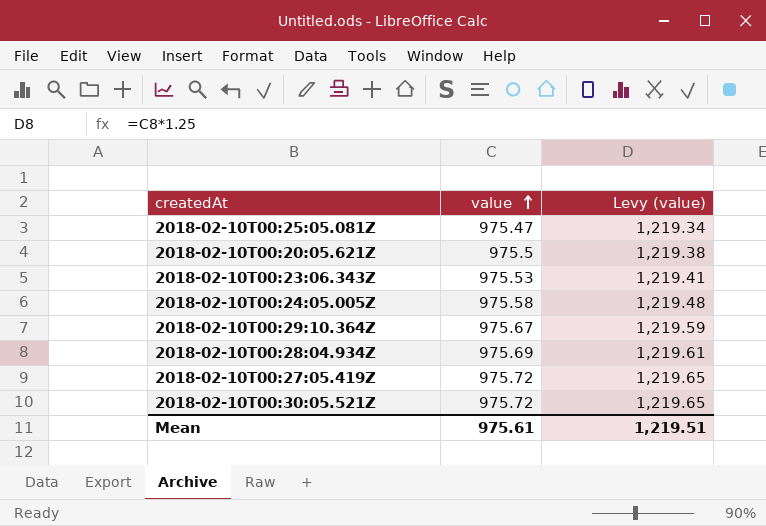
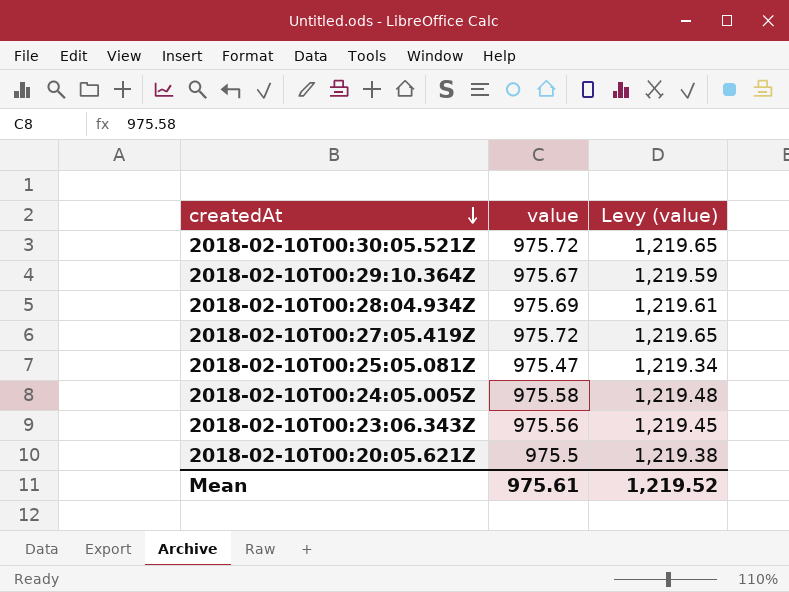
row order: value ascending -> createdAt descending
2018-02-10T00:23:06.343Z | value: 975.53 -> 975.56
2018-02-10T00:23:06.343Z | Levy (value): 1,219.41 -> 1,219.45
Mean | Levy (value): 1,219.51 -> 1,219.52

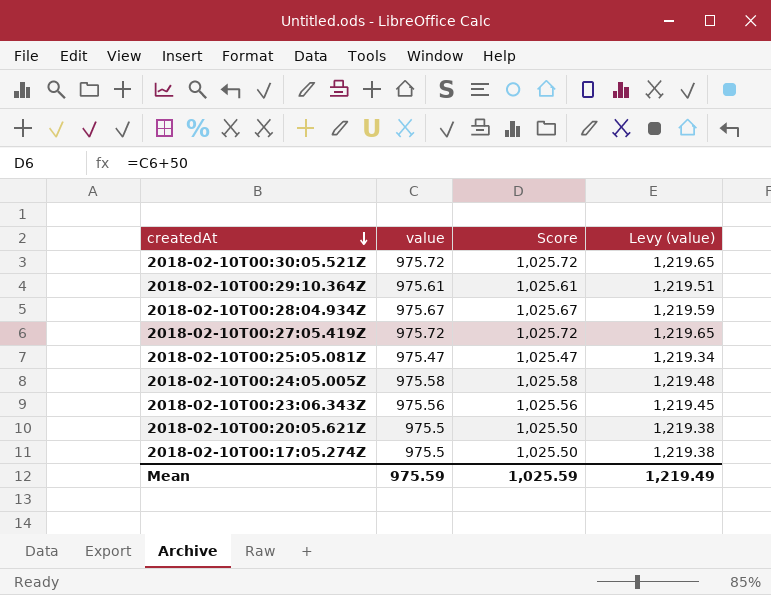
column Score | formula: none -> [value] + 50
2018-02-10T00:29:10.364Z | value: 975.67 -> 975.61
2018-02-10T00:29:10.364Z | Levy (value): 1,219.59 -> 1,219.51
2018-02-10T00:28:04.934Z | value: 975.69 -> 975.67
2018-02-10T00:28:04.934Z | Levy (value): 1,219.61 -> 1,219.59
row 2018-02-10T00:17:05.274Z: none -> 975.5 | 1,025.50 | 1,219.38
Mean | value: 975.61 -> 975.59
Mean | Levy (value): 1,219.52 -> 1,219.49

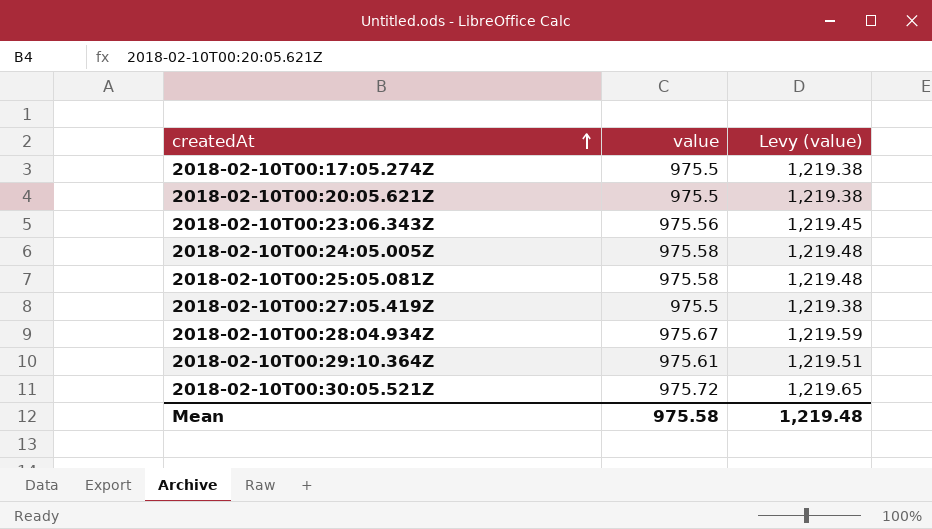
row order: createdAt descending -> createdAt ascending
column Score | formula: [value] + 50 -> none
2018-02-10T00:25:05.081Z | value: 975.47 -> 975.58
2018-02-10T00:25:05.081Z | Levy (value): 1,219.34 -> 1,219.48
2018-02-10T00:27:05.419Z | value: 975.72 -> 975.5
2018-02-10T00:27:05.419Z | Levy (value): 1,219.65 -> 1,219.38
Mean | value: 975.59 -> 975.58
Mean | Levy (value): 1,219.49 -> 1,219.48

